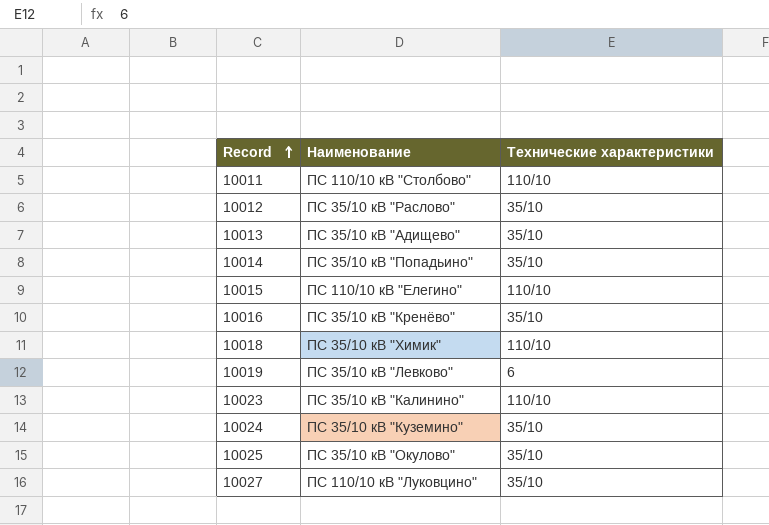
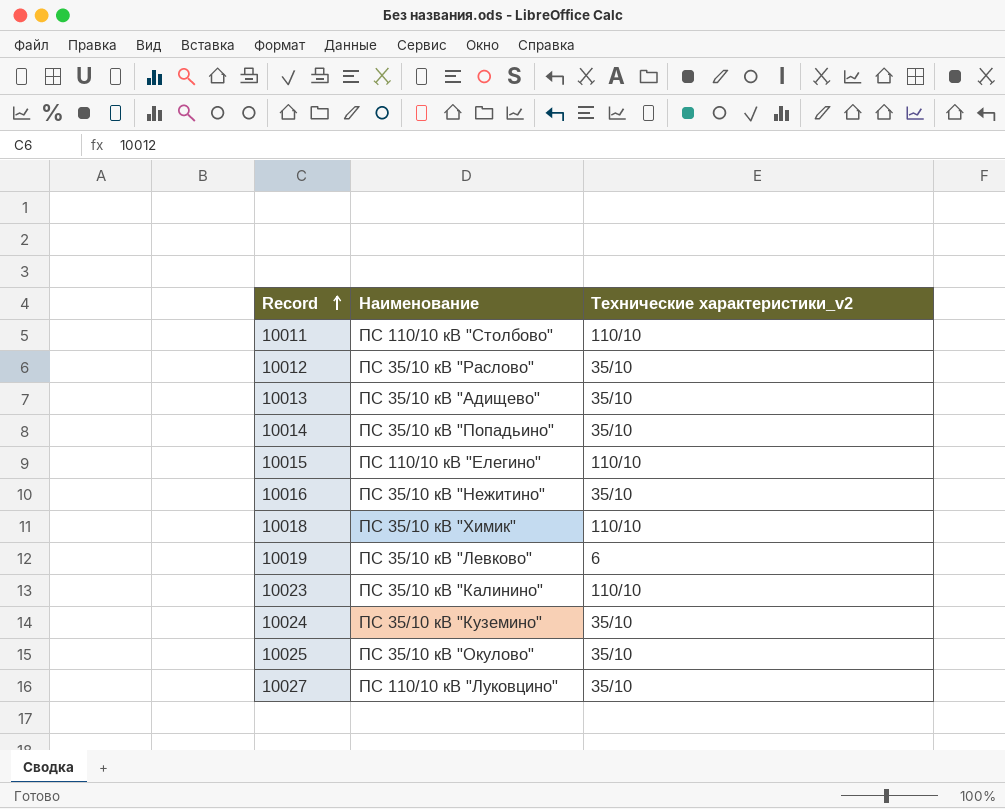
column name: Технические характеристики -> Технические характеристики_v2
10016 | Наименование: ПС 35/10 кВ "Кренёво" -> ПС 35/10 кВ "Нежитино"

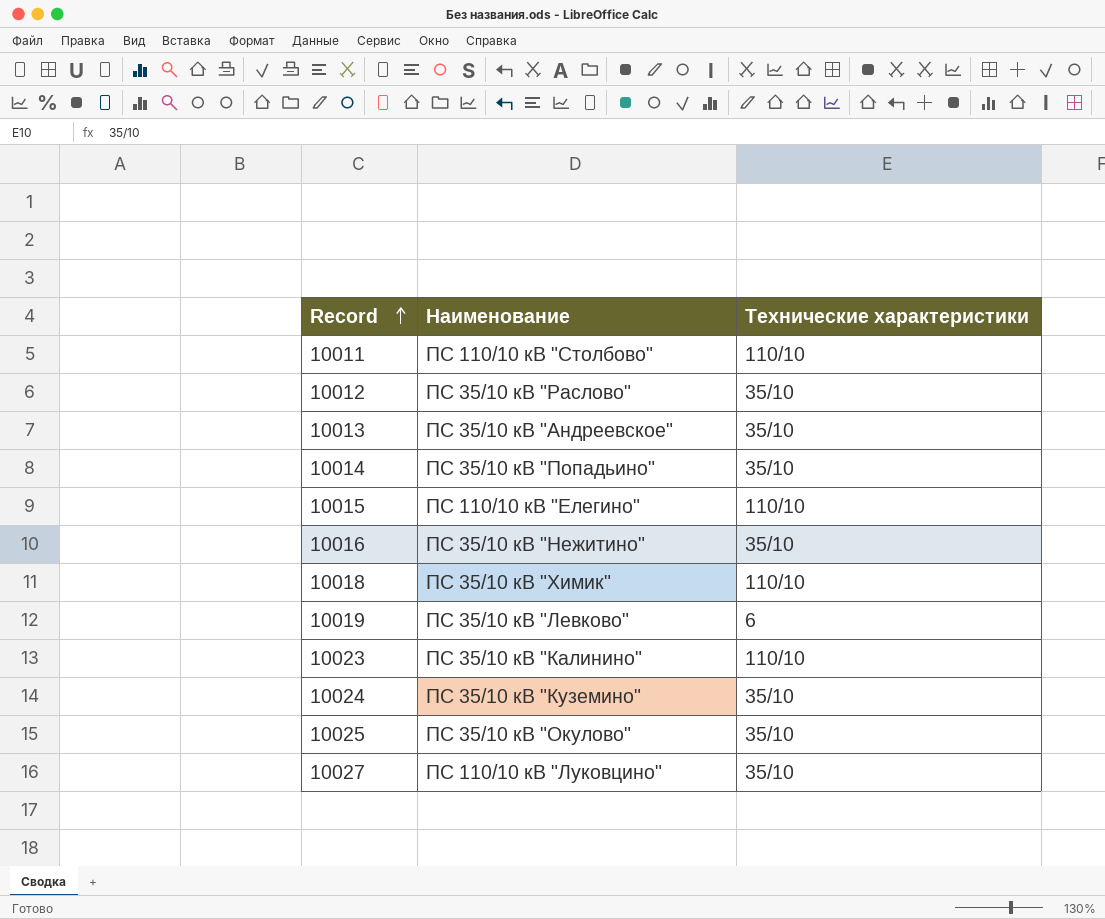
column name: Технические характеристики_v2 -> Технические характеристики
10013 | Наименование: ПС 35/10 кВ "Адищево" -> ПС 35/10 кВ "Андреевское"

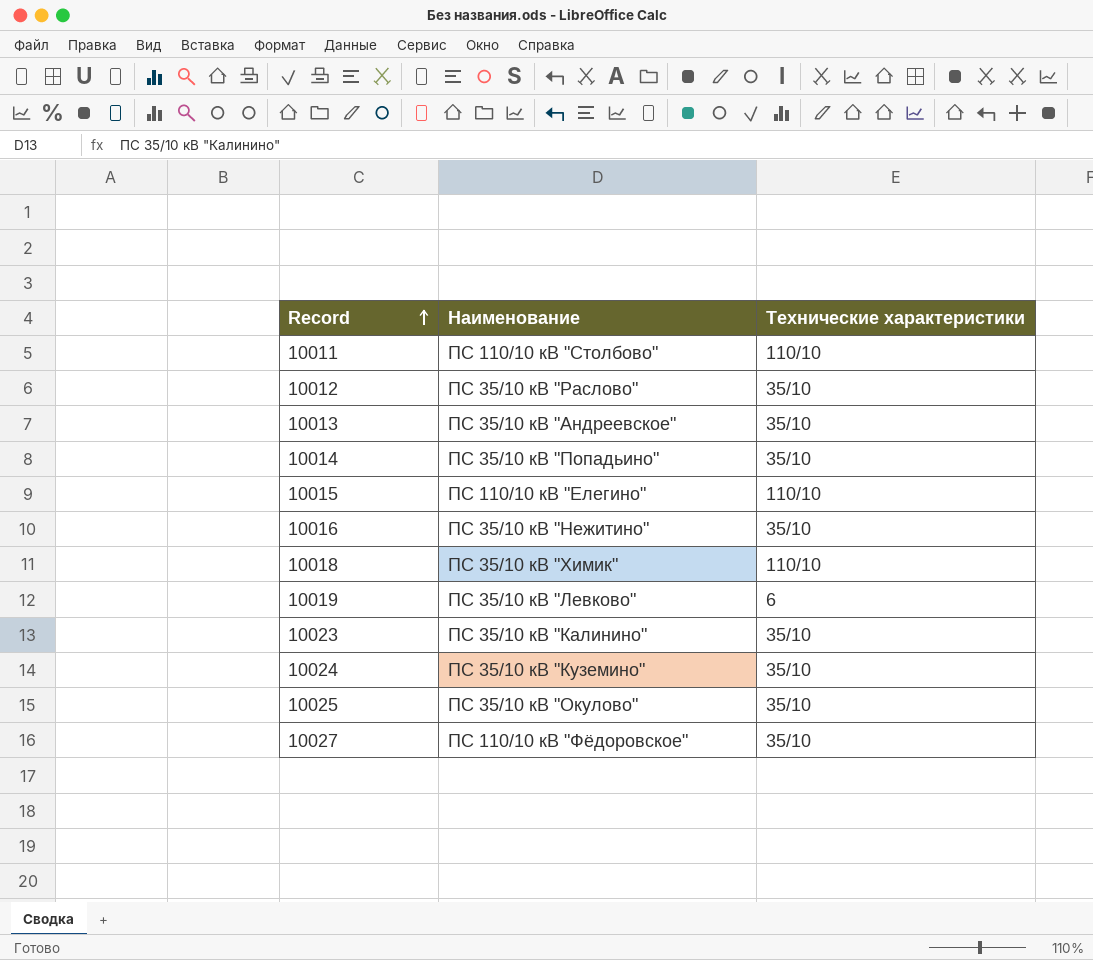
10023 | Технические характеристики: 110/10 -> 35/10
10027 | Наименование: ПС 110/10 кВ "Луковцино" -> ПС 110/10 кВ "Фёдоровское"

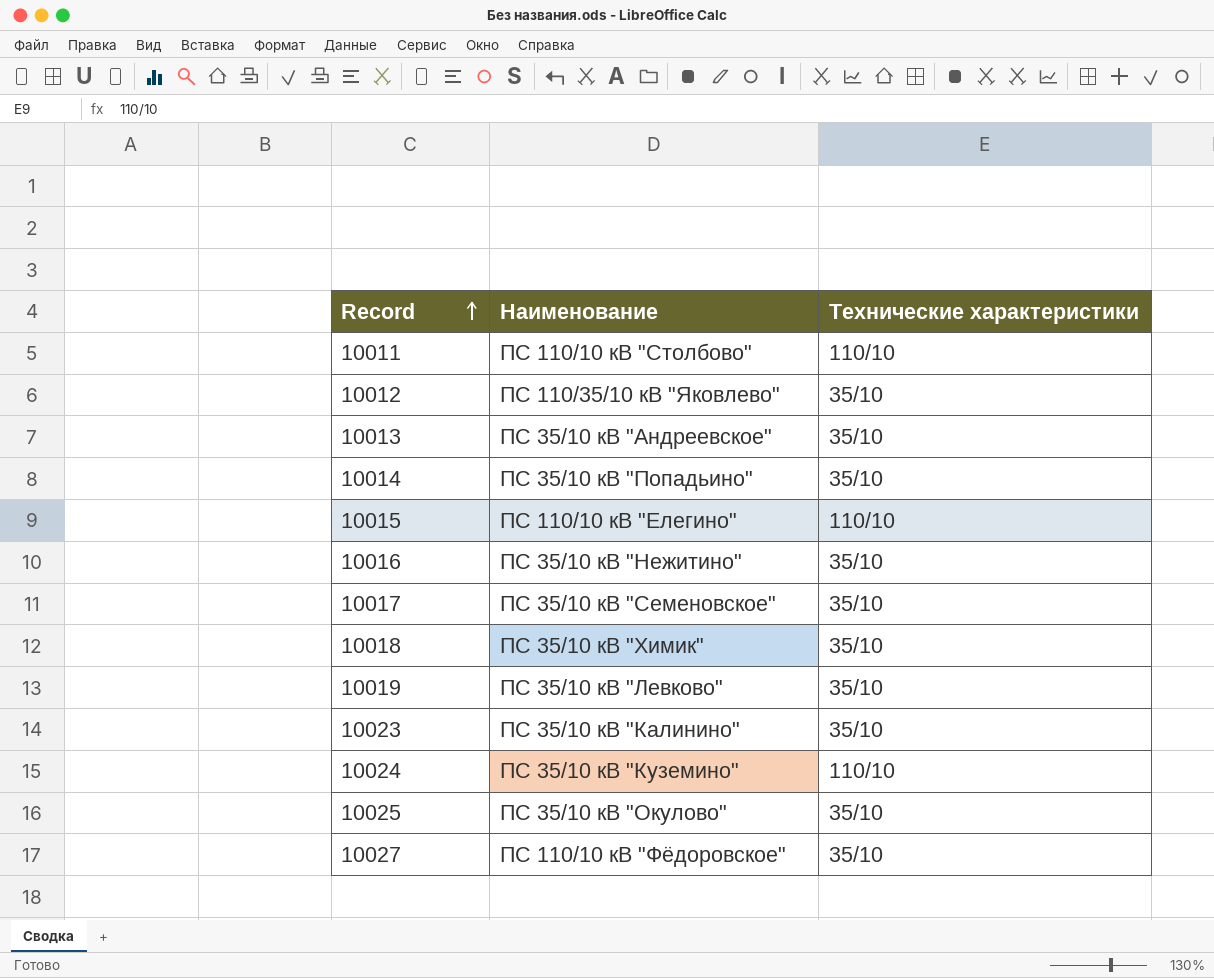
10012 | Наименование: ПС 35/10 кВ "Раслово" -> ПС 110/35/10 кВ "Яковлево"
row 10017: none -> ПС 35/10 кВ "Семеновское" | 35/10
10018 | Технические характеристики: 110/10 -> 35/10
10019 | Технические характеристики: 6 -> 35/10
10024 | Технические характеристики: 35/10 -> 110/10

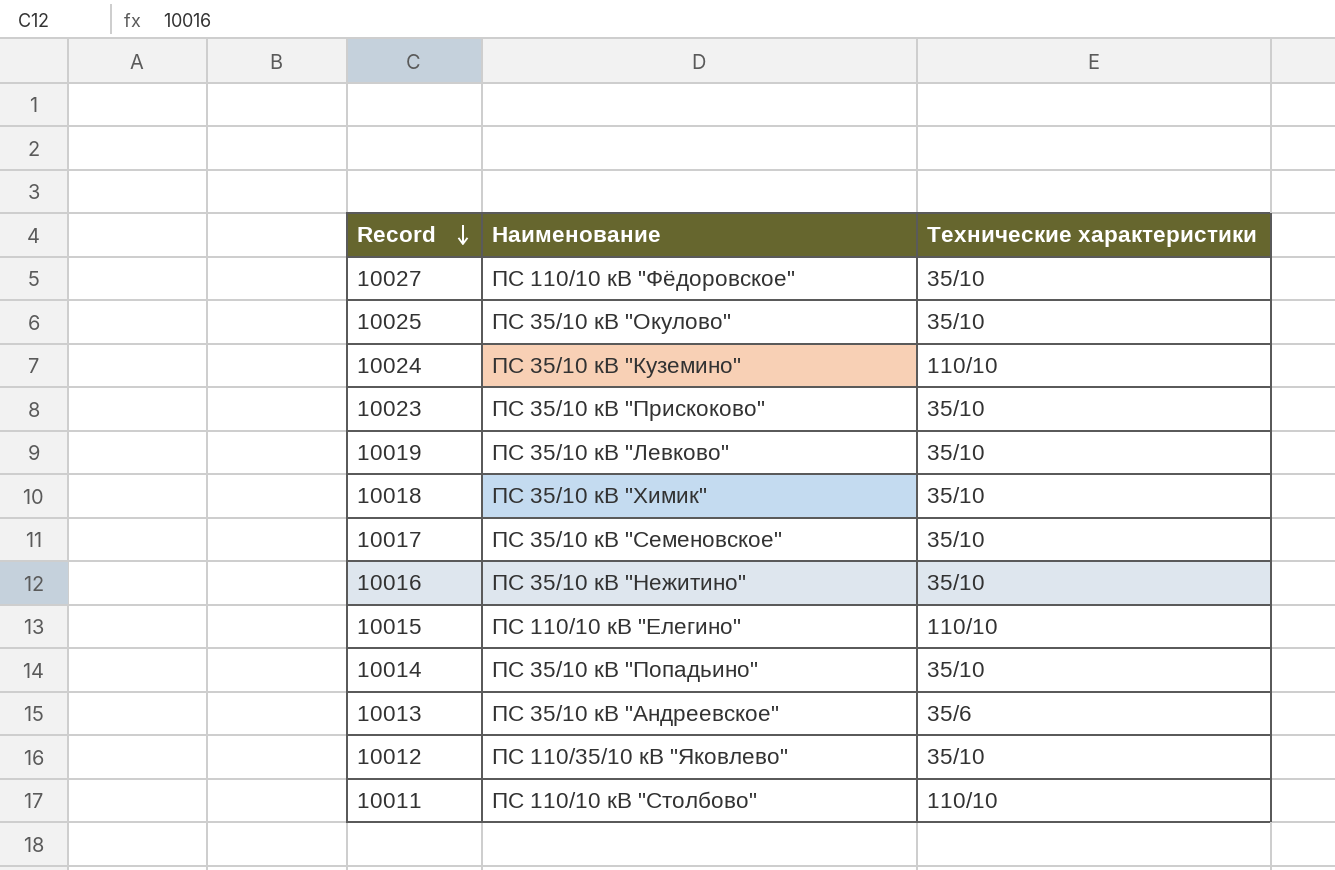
row order: Record ascending -> Record descending
10023 | Наименование: ПС 35/10 кВ "Калинино" -> ПС 35/10 кВ "Прискоково"
10013 | Технические характеристики: 35/10 -> 35/6

